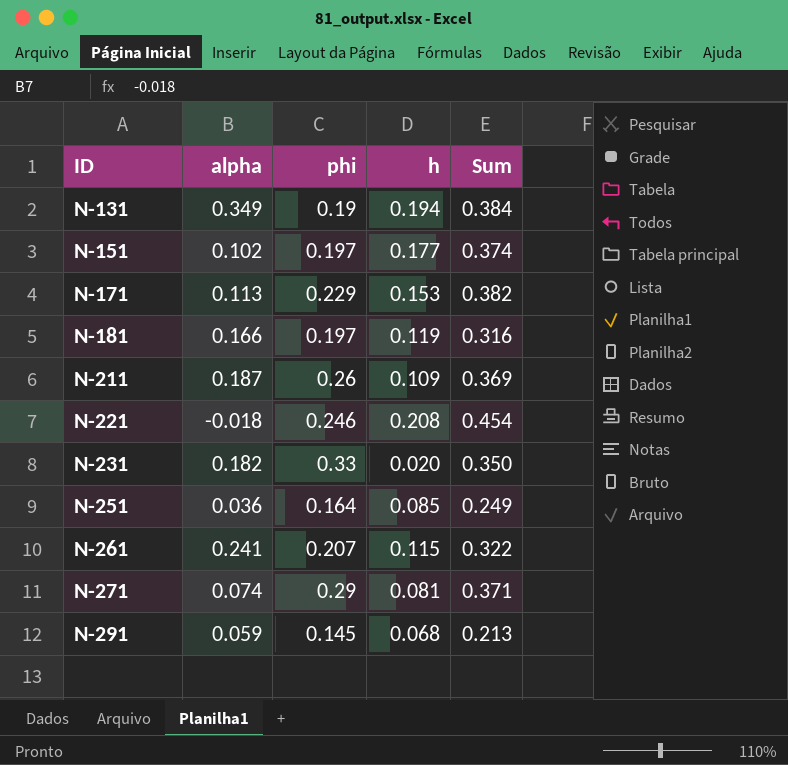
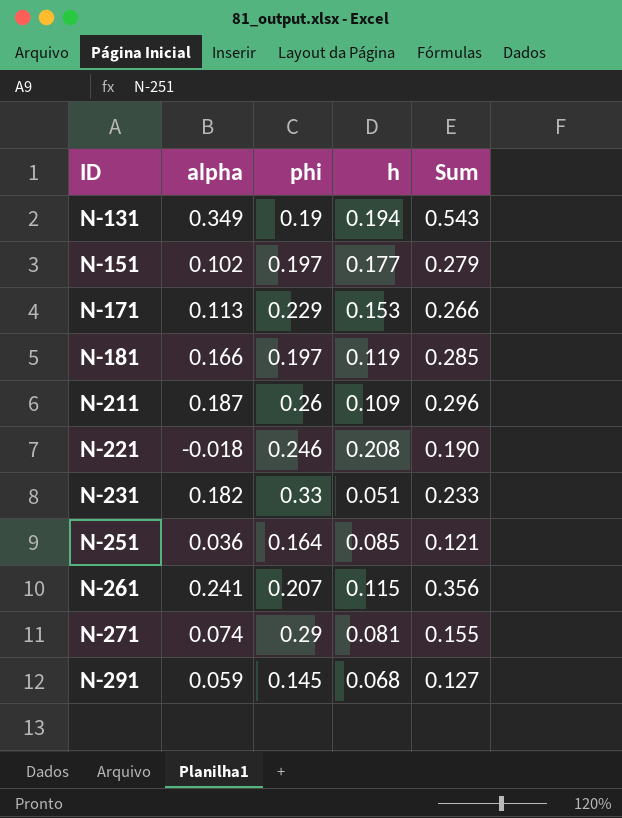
column Sum | formula: [phi] + [h] -> [alpha] + [h]
N-231 | h: 0.020 -> 0.051

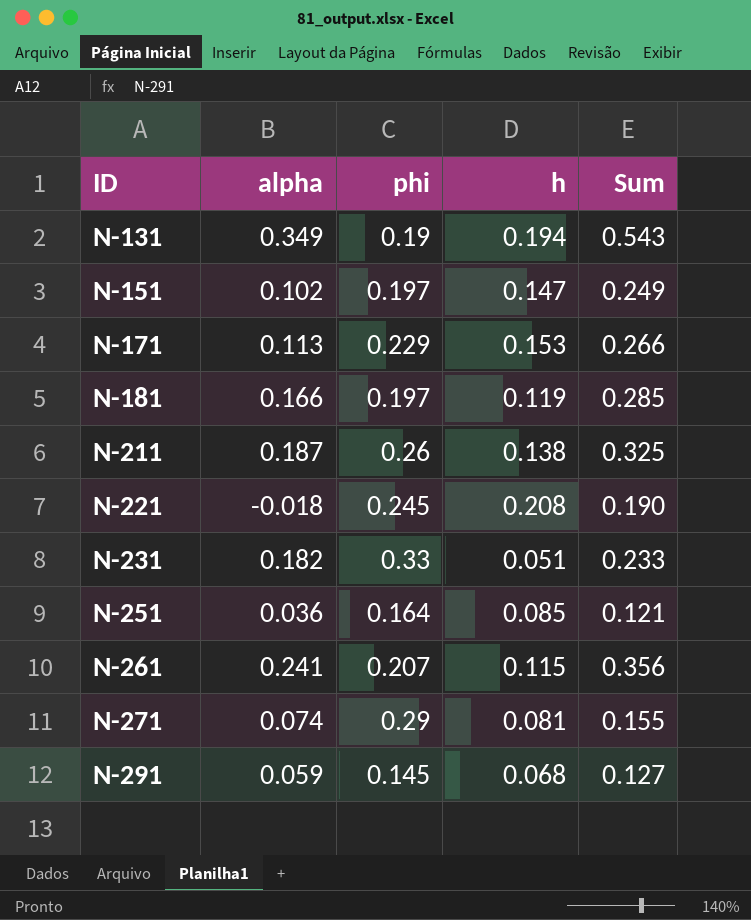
N-151 | h: 0.177 -> 0.147
N-151 | Sum: 0.279 -> 0.249
N-211 | h: 0.109 -> 0.138
N-211 | Sum: 0.296 -> 0.325
N-221 | phi: 0.246 -> 0.245

